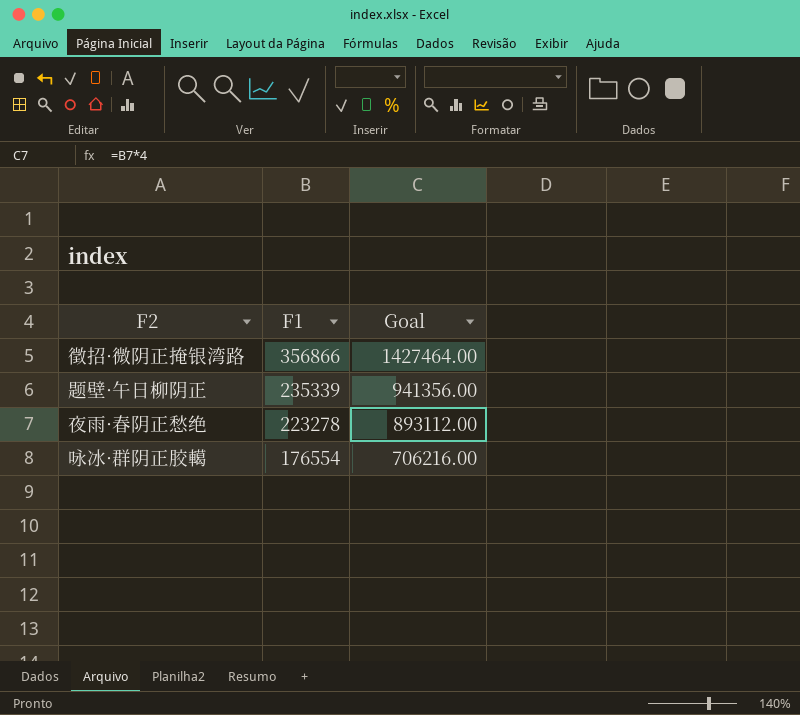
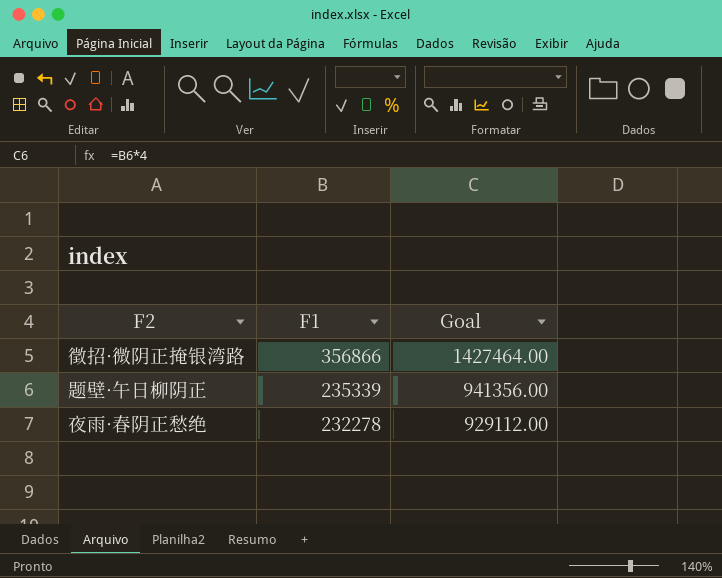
row 咏冰·群阴正胶轕: 176554 | 706216.00 -> none
夜雨·春阴正愁绝 | F1: 223278 -> 232278
夜雨·春阴正愁绝 | Goal: 893112.00 -> 929112.00

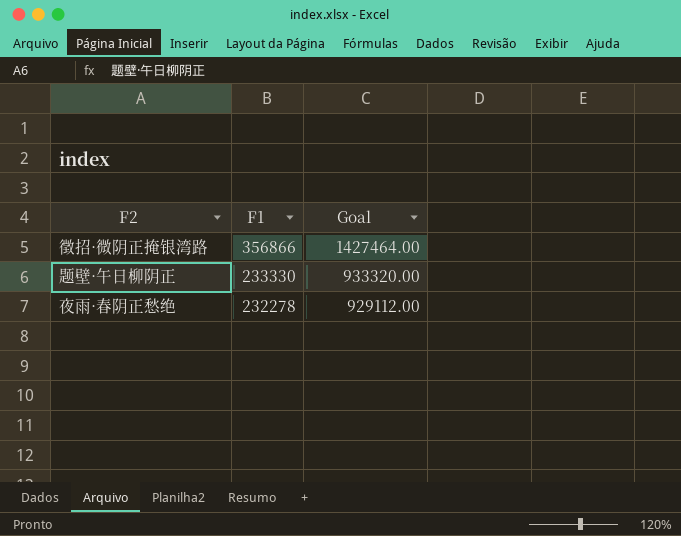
题壁·午日柳阴正 | F1: 235339 -> 233330
题壁·午日柳阴正 | Goal: 941356.00 -> 933320.00

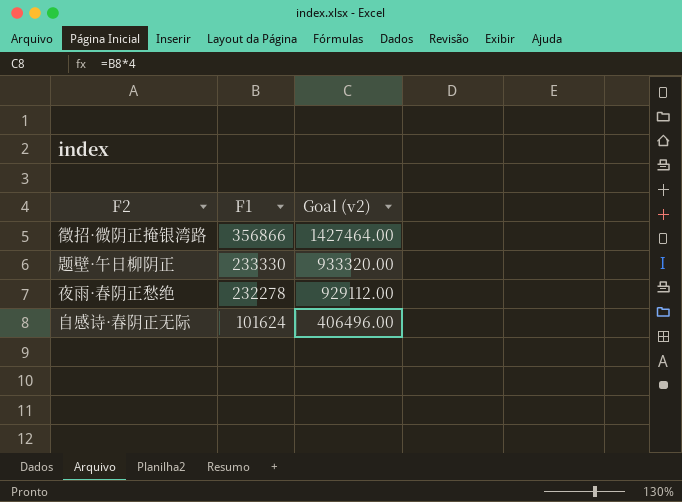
column name: Goal -> Goal (v2)
row 自感诗·春阴正无际: none -> 101624 | 406496.00

